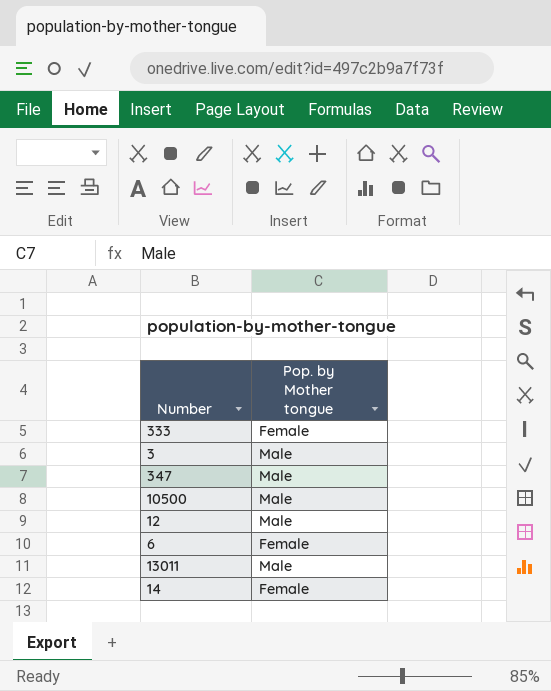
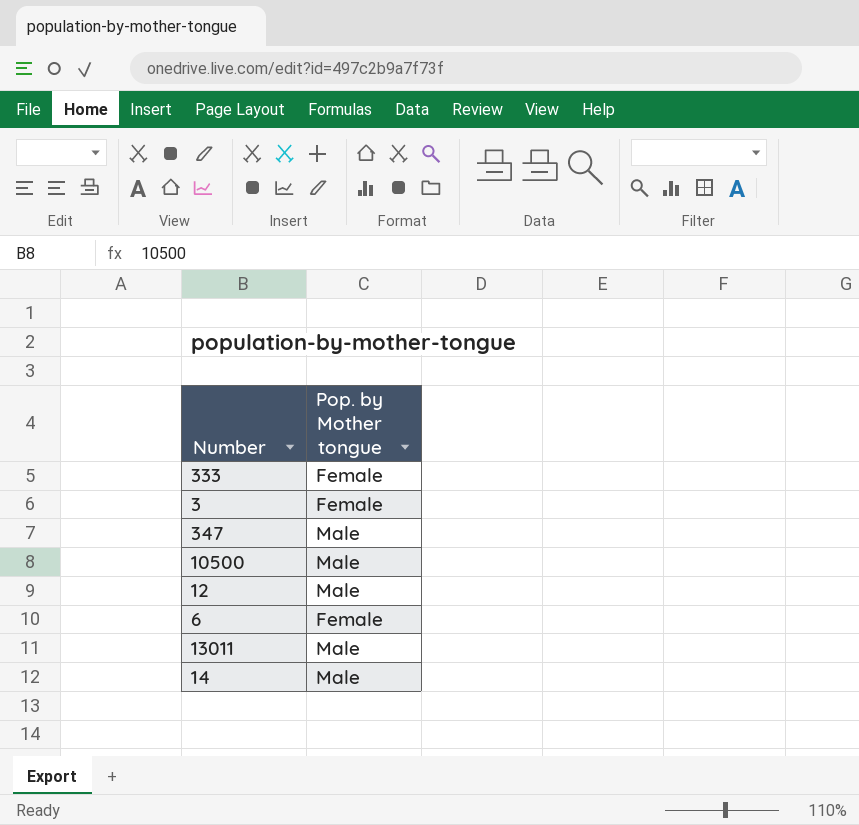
3 | Pop. by Mother tongue: Male -> Female
14 | Pop. by Mother tongue: Female -> Male

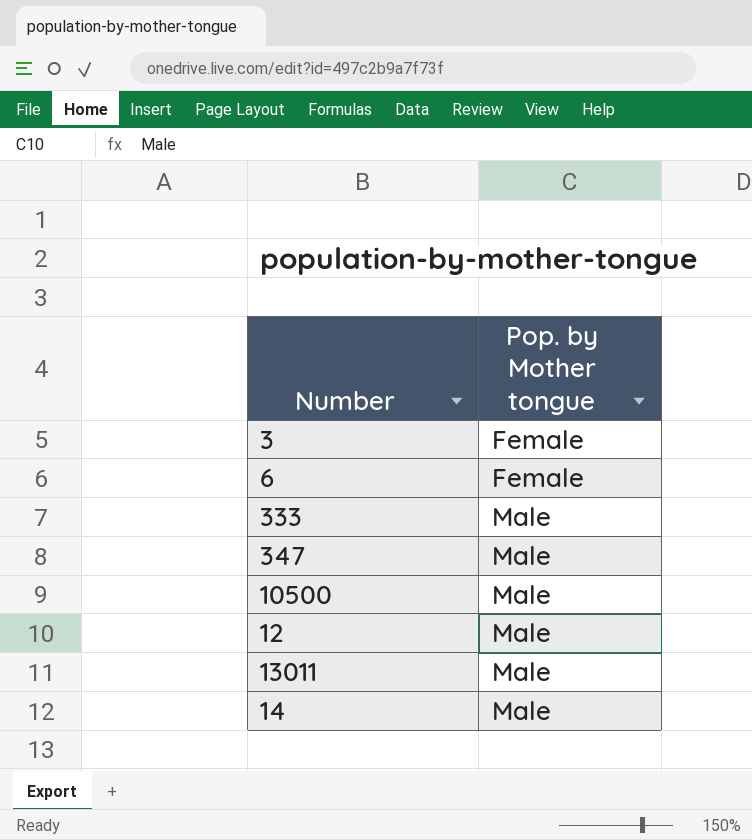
row order: none -> Pop. by Mother tongue ascending
333 | Pop. by Mother tongue: Female -> Male

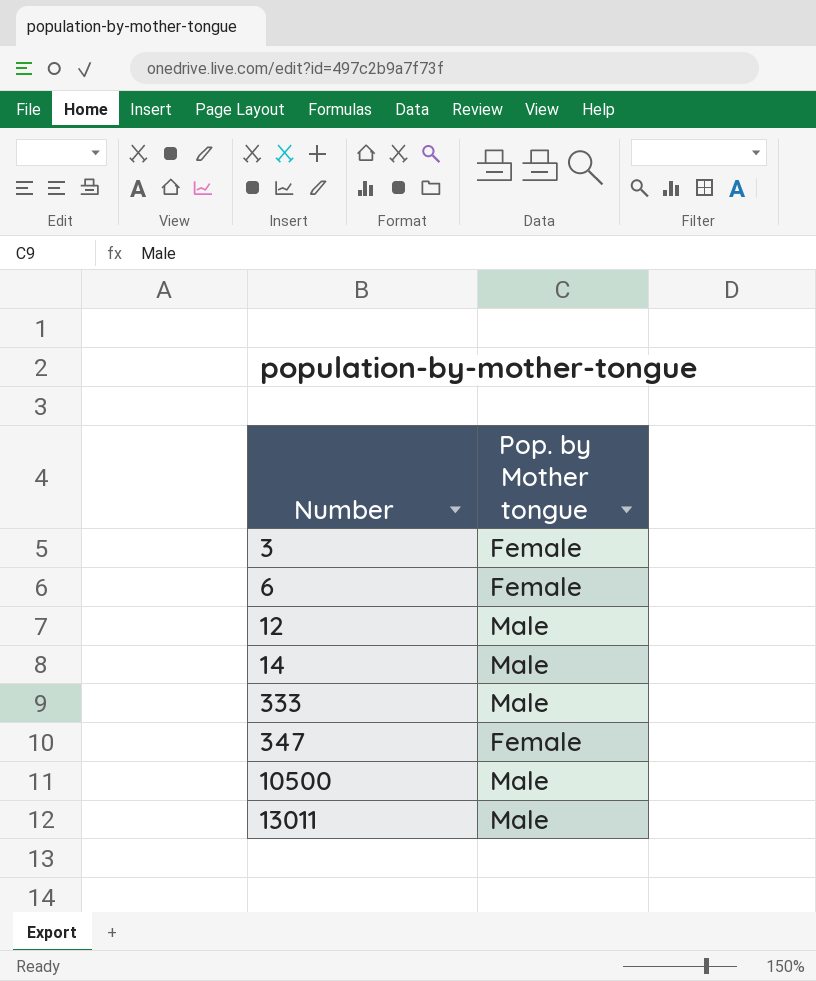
row order: Pop. by Mother tongue ascending -> Number ascending
347 | Pop. by Mother tongue: Male -> Female

